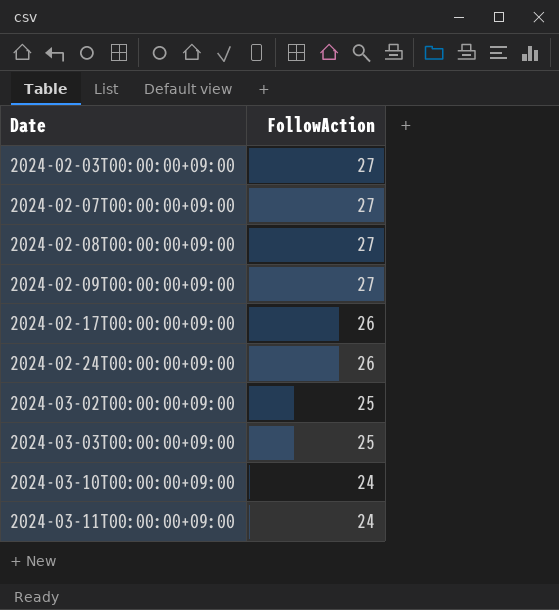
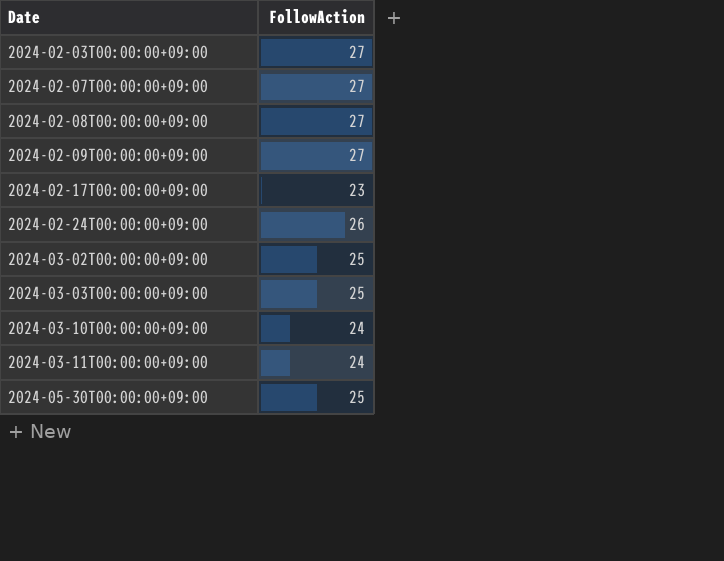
2024-02-17T00:00:00+09:00 | FollowAction: 26 -> 23
row 2024-05-30T00:00:00+09:00: none -> 25

